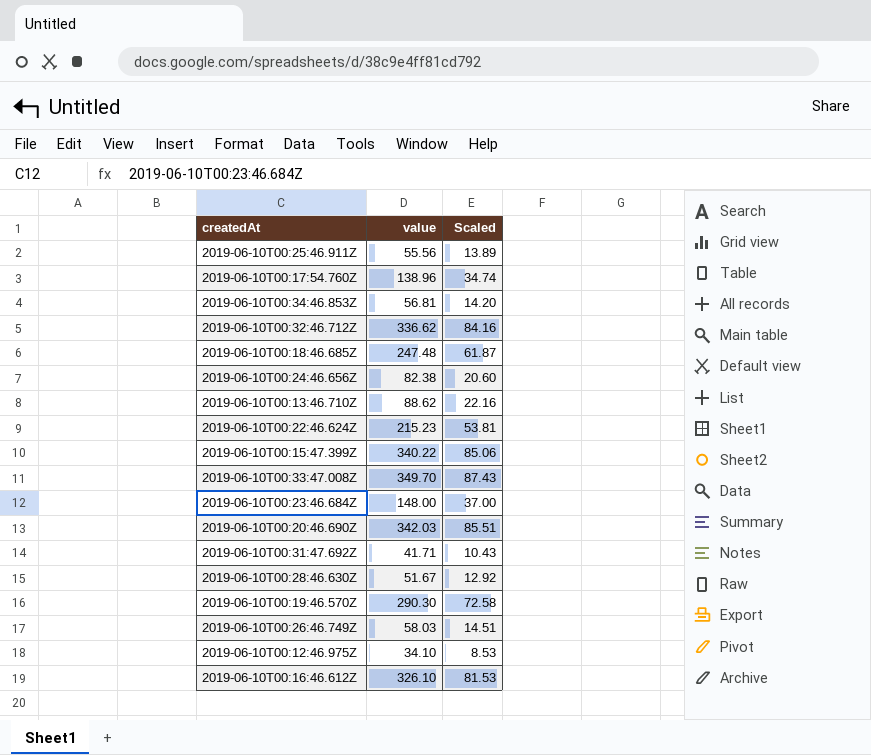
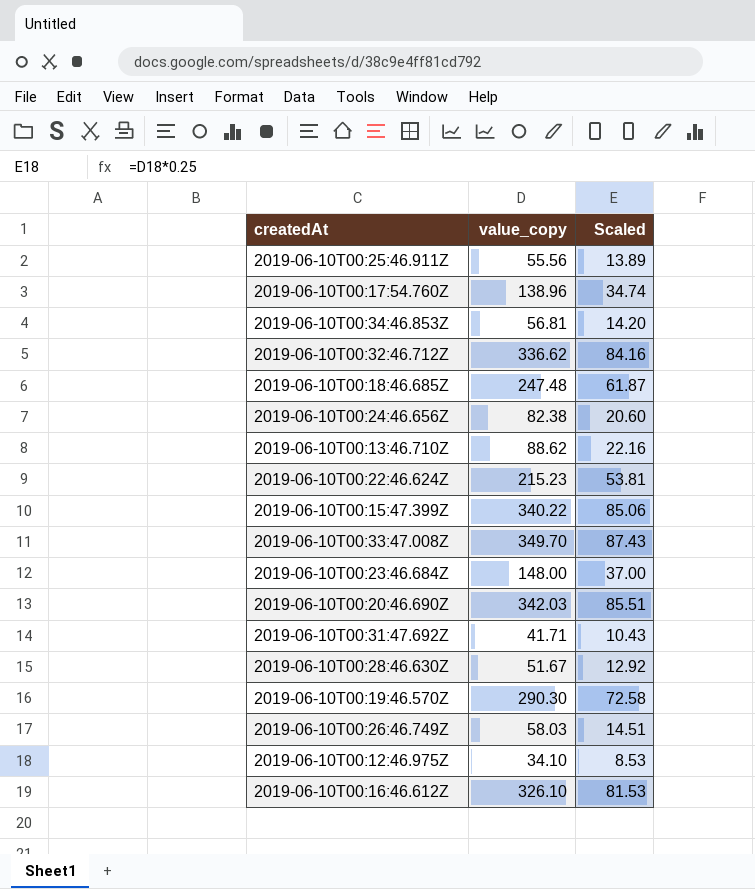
column name: value -> value_copy

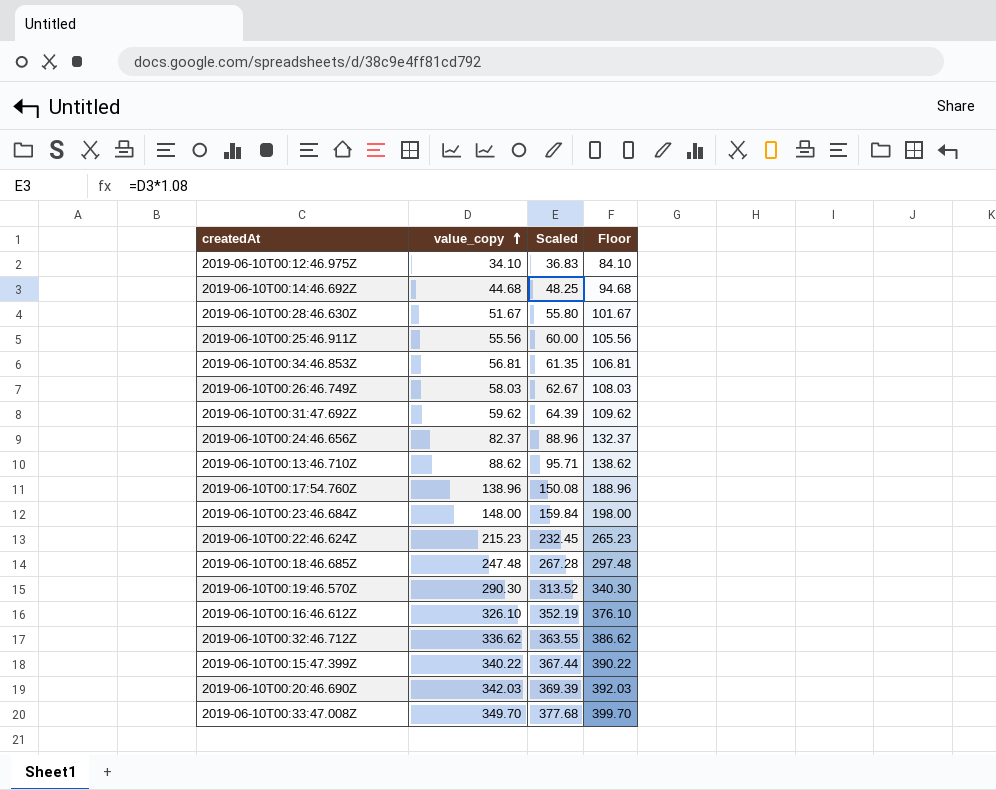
row order: none -> value_copy ascending
column Scaled | formula: [value_copy] * 0.25 -> [value_copy] * 1.08
column Floor | formula: none -> [value_copy] + 50
row 2019-06-10T00:14:46.692Z: none -> 44.68 | 48.25 | 94.68
2019-06-10T00:31:47.692Z | value_copy: 41.71 -> 59.62
2019-06-10T00:24:46.656Z | value_copy: 82.38 -> 82.37

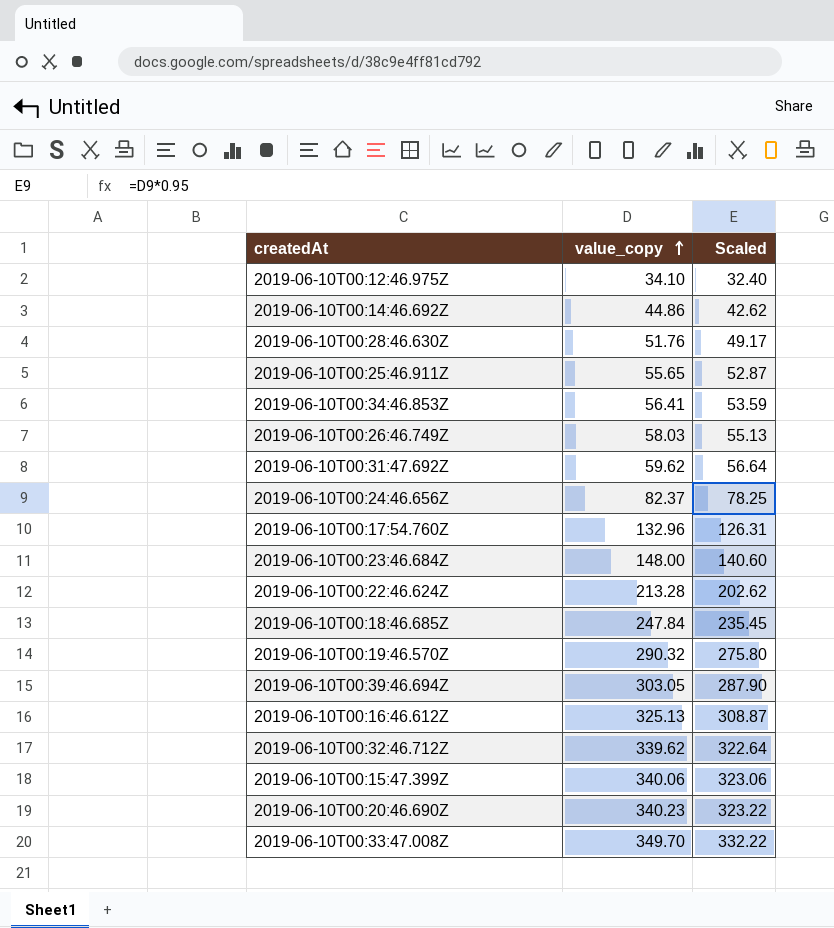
column Floor | formula: [value_copy] + 50 -> none
column Scaled | formula: [value_copy] * 1.08 -> [value_copy] * 0.95
row 2019-06-10T00:13:46.710Z: 88.62 | 95.71 | 138.62 -> none
2019-06-10T00:14:46.692Z | value_copy: 44.68 -> 44.86
2019-06-10T00:28:46.630Z | value_copy: 51.67 -> 51.76
2019-06-10T00:25:46.911Z | value_copy: 55.56 -> 55.65
2019-06-10T00:34:46.853Z | value_copy: 56.81 -> 56.41
2019-06-10T00:17:54.760Z | value_copy: 138.96 -> 132.96
2019-06-10T00:22:46.624Z | value_copy: 215.23 -> 213.28
2019-06-10T00:18:46.685Z | value_copy: 247.48 -> 247.84
2019-06-10T00:19:46.570Z | value_copy: 290.30 -> 290.32
row 2019-06-10T00:39:46.694Z: none -> 303.05 | 287.90
2019-06-10T00:16:46.612Z | value_copy: 326.10 -> 325.13
2019-06-10T00:32:46.712Z | value_copy: 336.62 -> 339.62
2019-06-10T00:15:47.399Z | value_copy: 340.22 -> 340.06
2019-06-10T00:20:46.690Z | value_copy: 342.03 -> 340.23

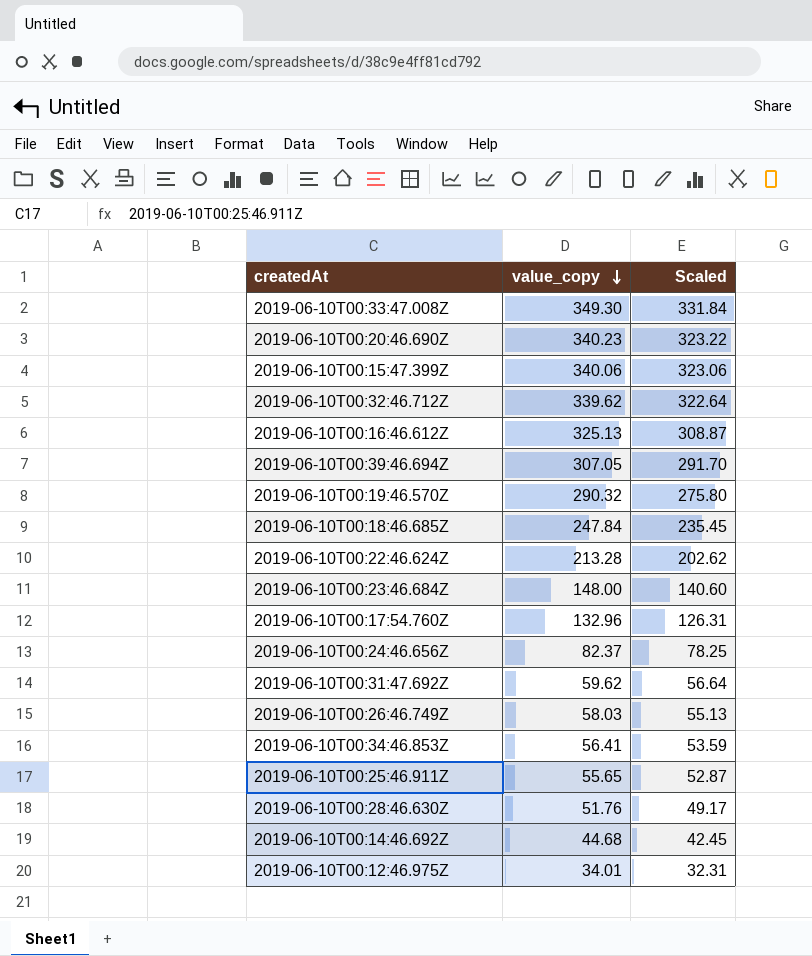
row order: value_copy ascending -> value_copy descending
2019-06-10T00:33:47.008Z | value_copy: 349.70 -> 349.30
2019-06-10T00:33:47.008Z | Scaled: 332.22 -> 331.84
2019-06-10T00:39:46.694Z | value_copy: 303.05 -> 307.05
2019-06-10T00:39:46.694Z | Scaled: 287.90 -> 291.70
2019-06-10T00:14:46.692Z | value_copy: 44.86 -> 44.68
2019-06-10T00:14:46.692Z | Scaled: 42.62 -> 42.45
2019-06-10T00:12:46.975Z | value_copy: 34.10 -> 34.01
2019-06-10T00:12:46.975Z | Scaled: 32.40 -> 32.31

